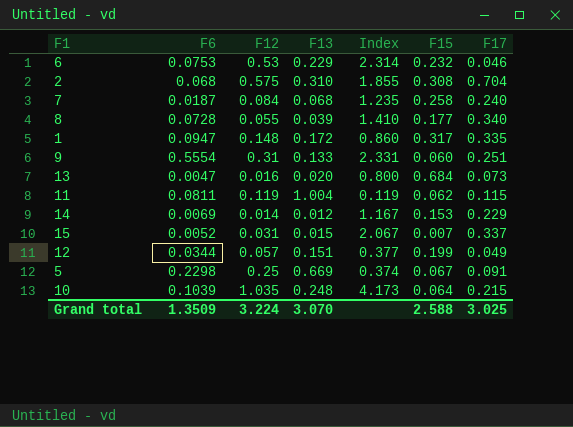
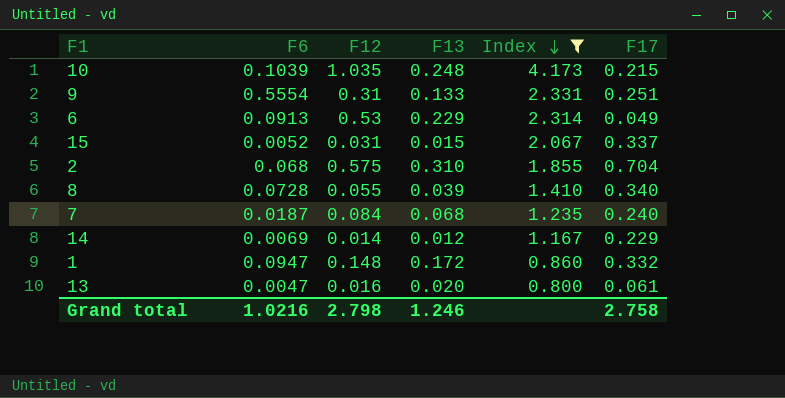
filter: none -> Index >= 0.800
row order: none -> Index descending
column F15 | position: 6 -> none
6 | F6: 0.0753 -> 0.0913
6 | F17: 0.046 -> 0.049
1 | F17: 0.335 -> 0.332
13 | F17: 0.073 -> 0.061
Grand total | F6: 1.3509 -> 1.0216
Grand total | F12: 3.224 -> 2.798
Grand total | F13: 3.070 -> 1.246
Grand total | F17: 3.025 -> 2.758

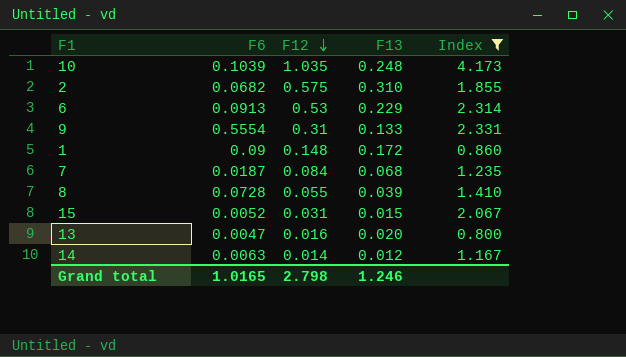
row order: Index descending -> F12 descending
column F17 | position: 6 -> none
2 | F6: 0.068 -> 0.0682
1 | F6: 0.0947 -> 0.09
14 | F6: 0.0069 -> 0.0063
Grand total | F6: 1.0216 -> 1.0165

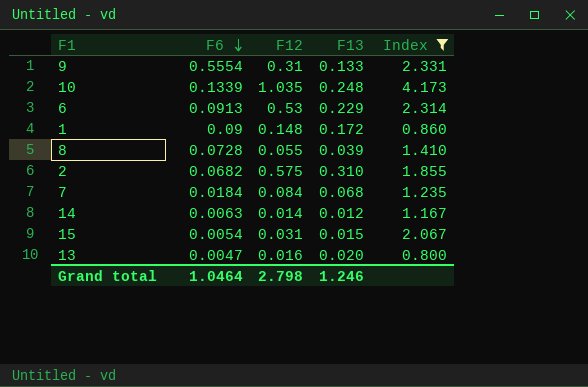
row order: F12 descending -> F6 descending
10 | F6: 0.1039 -> 0.1339
7 | F6: 0.0187 -> 0.0184
15 | F6: 0.0052 -> 0.0054
Grand total | F6: 1.0165 -> 1.0464

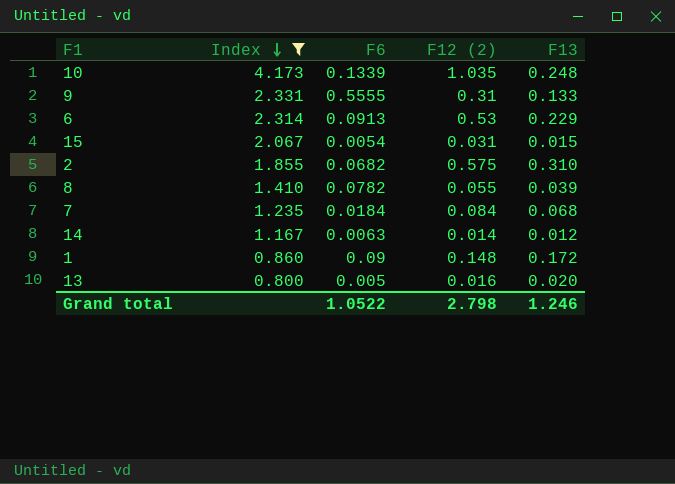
row order: F6 descending -> Index descending
column Index | position: 5 -> 2
column name: F12 -> F12 (2)
9 | F6: 0.5554 -> 0.5555
8 | F6: 0.0728 -> 0.0782
13 | F6: 0.0047 -> 0.005
Grand total | F6: 1.0464 -> 1.0522

